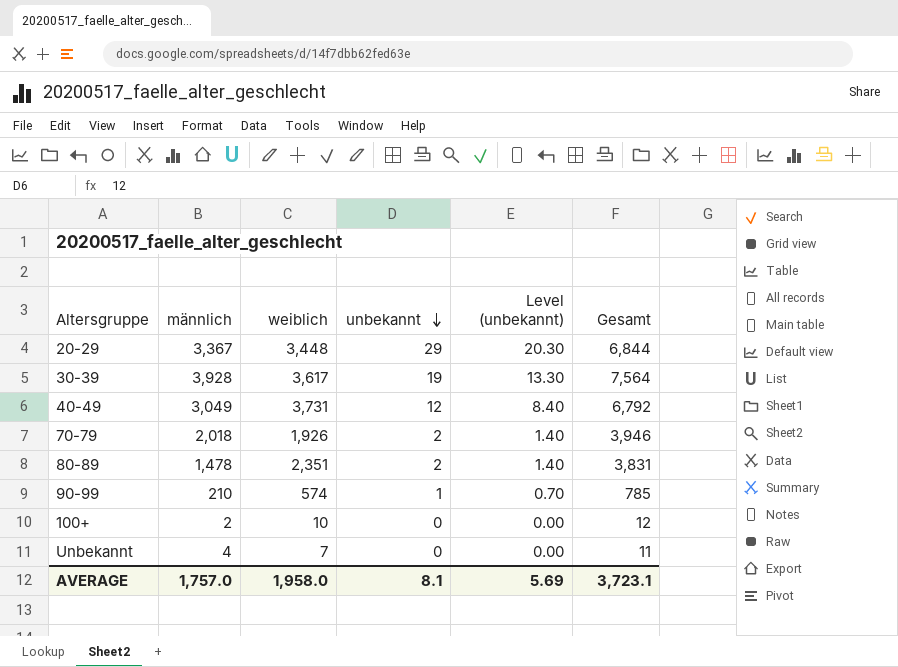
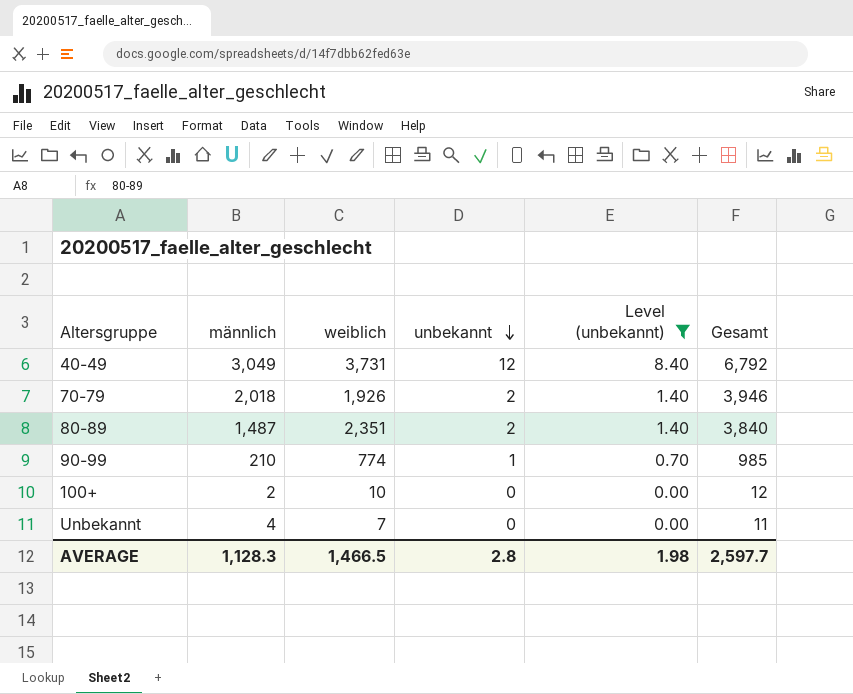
filter: none -> Level (unbekannt) <= 8.40
80-89 | männlich: 1,478 -> 1,487
80-89 | Gesamt: 3,831 -> 3,840
90-99 | weiblich: 574 -> 774
90-99 | Gesamt: 785 -> 985
AVERAGE | männlich: 1,757.0 -> 1,128.3
AVERAGE | weiblich: 1,958.0 -> 1,466.5
AVERAGE | unbekannt: 8.1 -> 2.8
AVERAGE | Level (unbekannt): 5.69 -> 1.98
AVERAGE | Gesamt: 3,723.1 -> 2,597.7

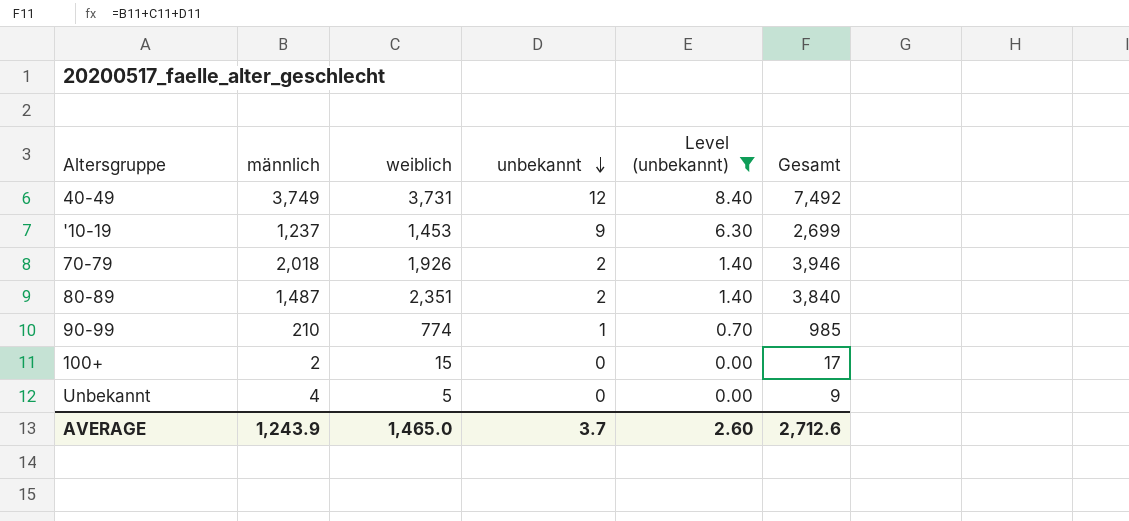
40-49 | männlich: 3,049 -> 3,749
40-49 | Gesamt: 6,792 -> 7,492
row '10-19: none -> 1,237 | 1,453 | 9 | 6.30 | 2,699
100+ | weiblich: 10 -> 15
100+ | Gesamt: 12 -> 17
Unbekannt | weiblich: 7 -> 5
Unbekannt | Gesamt: 11 -> 9
AVERAGE | männlich: 1,128.3 -> 1,243.9
AVERAGE | weiblich: 1,466.5 -> 1,465.0
AVERAGE | unbekannt: 2.8 -> 3.7
AVERAGE | Level (unbekannt): 1.98 -> 2.60
AVERAGE | Gesamt: 2,597.7 -> 2,712.6

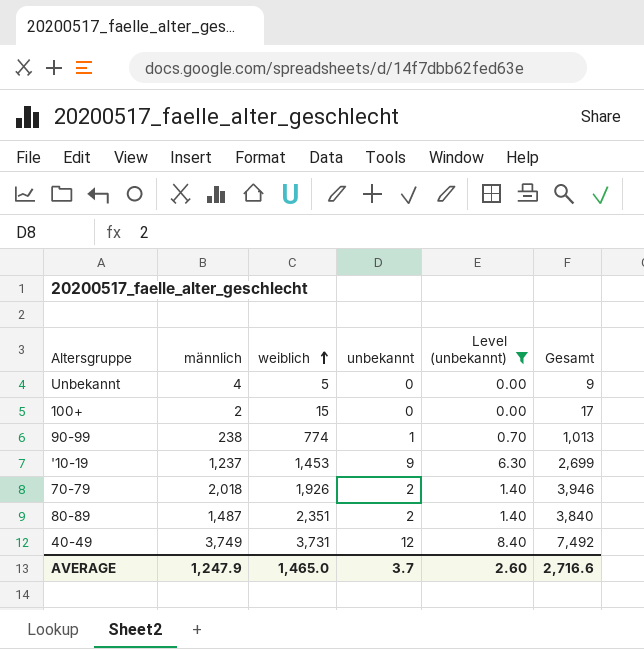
row order: unbekannt descending -> weiblich ascending
90-99 | männlich: 210 -> 238
90-99 | Gesamt: 985 -> 1,013
AVERAGE | männlich: 1,243.9 -> 1,247.9
AVERAGE | Gesamt: 2,712.6 -> 2,716.6

